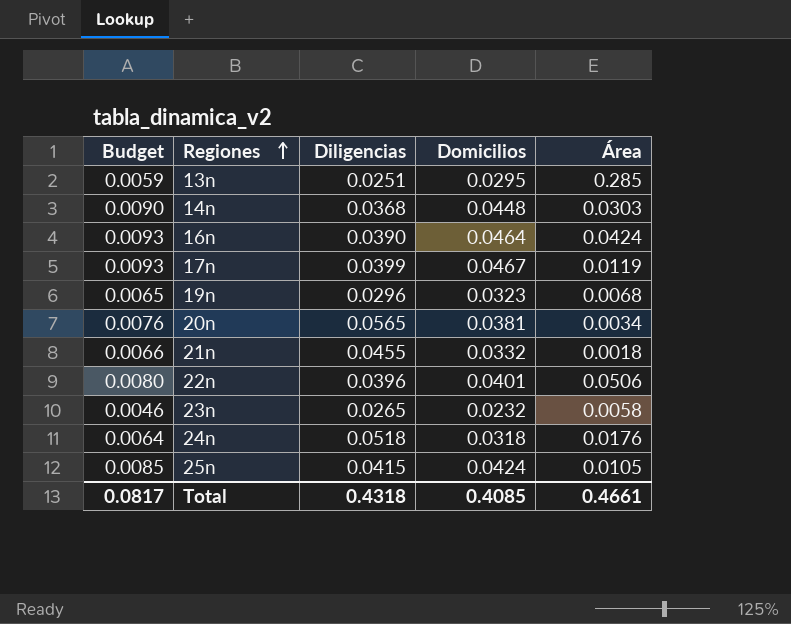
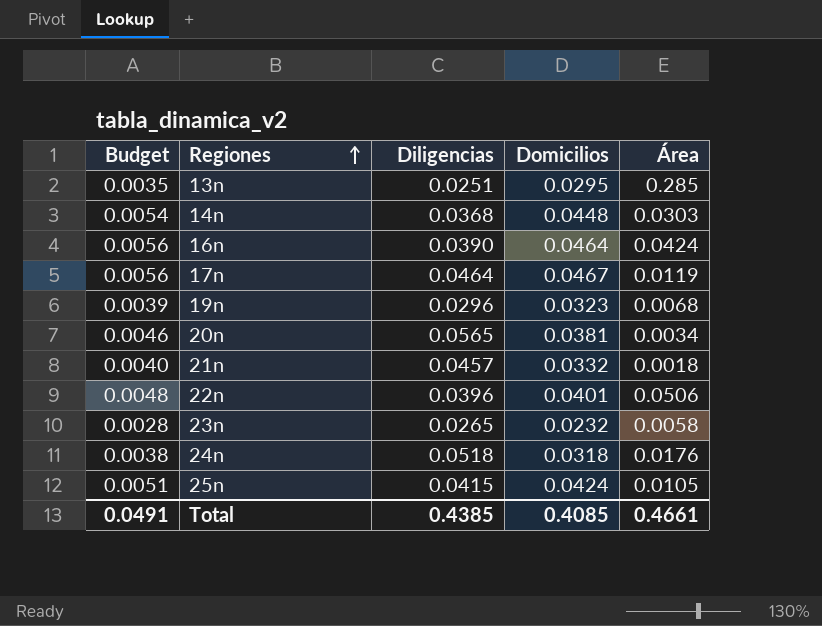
column Budget | formula: [Domicilios] * 0.2 -> [Domicilios] * 0.12
17n | Diligencias: 0.0399 -> 0.0464
21n | Diligencias: 0.0455 -> 0.0457
Total | Budget: 0.0817 -> 0.0491
Total | Diligencias: 0.4318 -> 0.4385

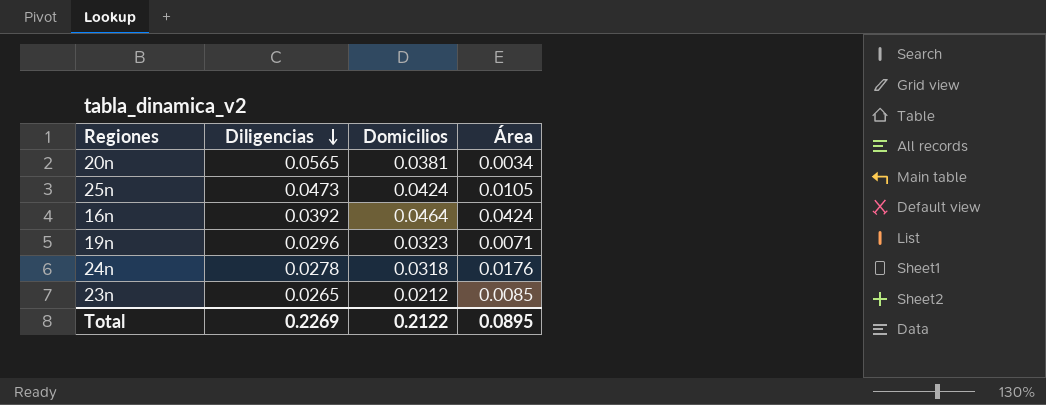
row order: Regiones ascending -> Diligencias descending
column Budget | formula: [Domicilios] * 0.12 -> none
row 13n: 0.0035 | 0.0251 | 0.0295 | 0.285 -> none
row 14n: 0.0054 | 0.0368 | 0.0448 | 0.0303 -> none
row 17n: 0.0056 | 0.0464 | 0.0467 | 0.0119 -> none
row 21n: 0.0040 | 0.0457 | 0.0332 | 0.0018 -> none
row 22n: 0.0048 | 0.0396 | 0.0401 | 0.0506 -> none
25n | Diligencias: 0.0415 -> 0.0473
16n | Diligencias: 0.0390 -> 0.0392
19n | Área: 0.0068 -> 0.0071
24n | Diligencias: 0.0518 -> 0.0278
23n | Domicilios: 0.0232 -> 0.0212
23n | Área: 0.0058 -> 0.0085
Total | Diligencias: 0.4385 -> 0.2269
Total | Domicilios: 0.4085 -> 0.2122
Total | Área: 0.4661 -> 0.0895

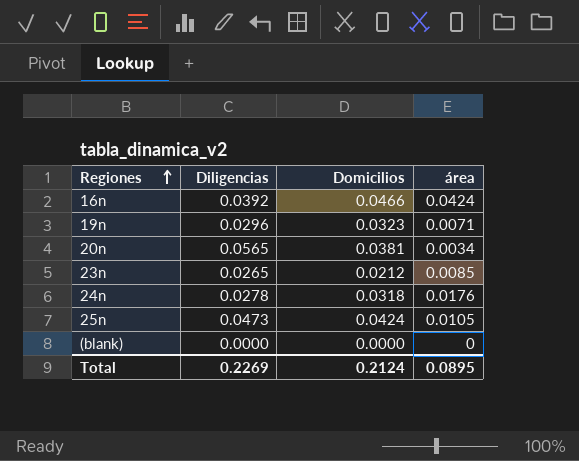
row order: Diligencias descending -> Regiones ascending
column name: Área -> área
16n | Domicilios: 0.0464 -> 0.0466
row (blank): none -> 0.0000 | 0.0000 | 0
Total | Domicilios: 0.2122 -> 0.2124

